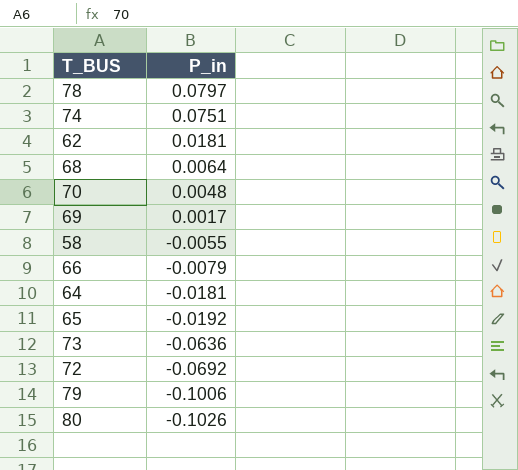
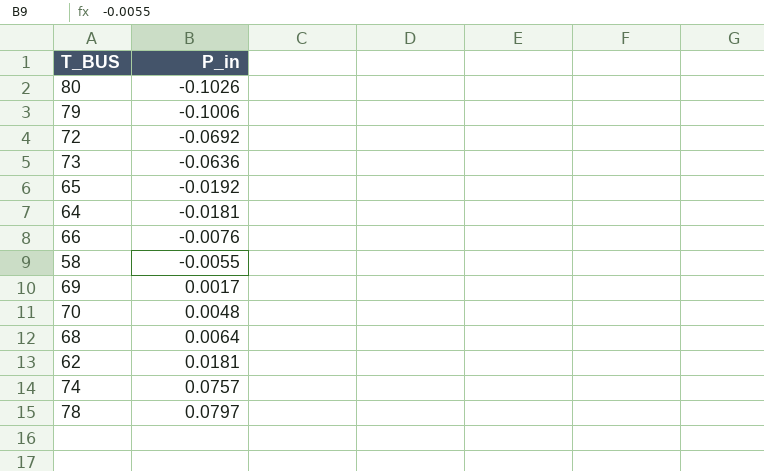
row order: P_in descending -> P_in ascending
66 | P_in: -0.0079 -> -0.0076
74 | P_in: 0.0751 -> 0.0757

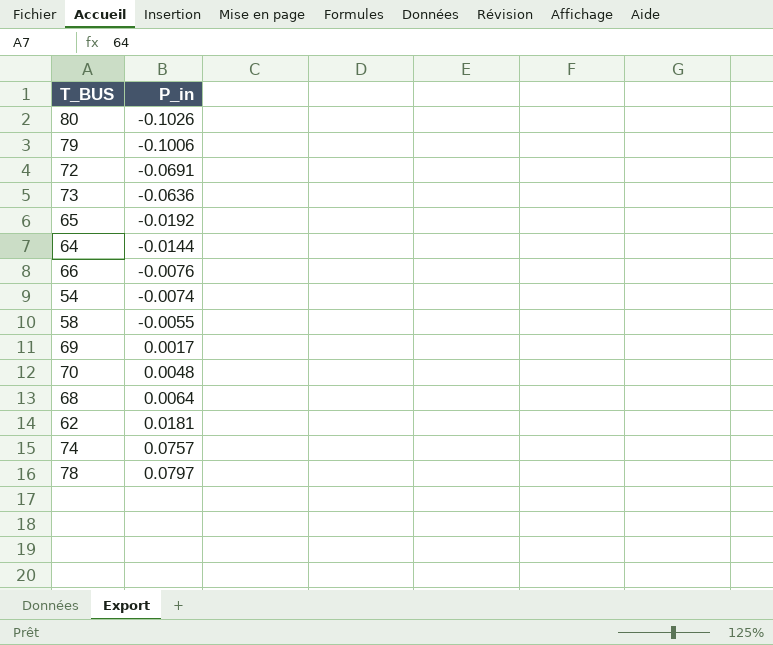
72 | P_in: -0.0692 -> -0.0691
64 | P_in: -0.0181 -> -0.0144
row 54: none -> -0.0074

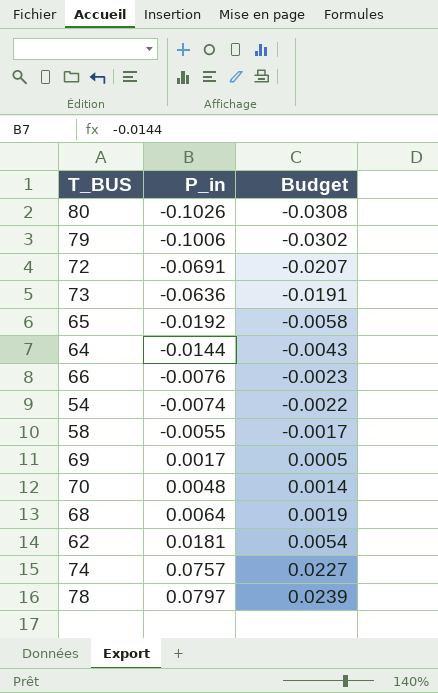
column Budget | formula: none -> [P_in] * 0.3

